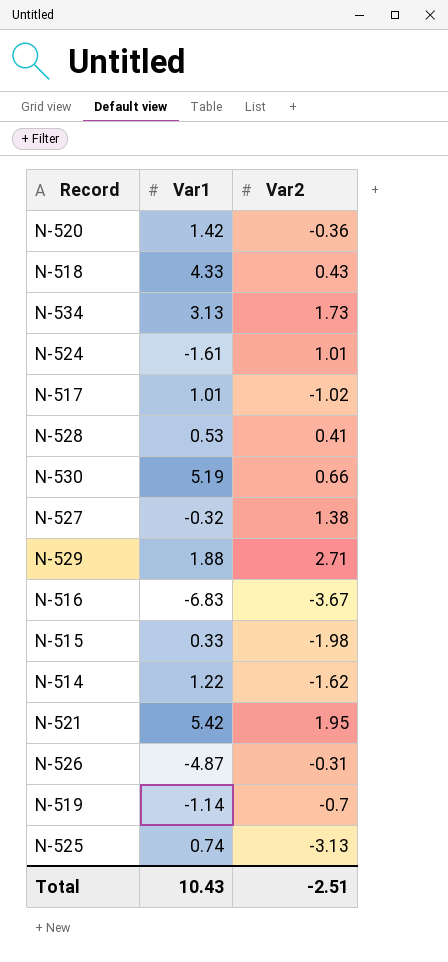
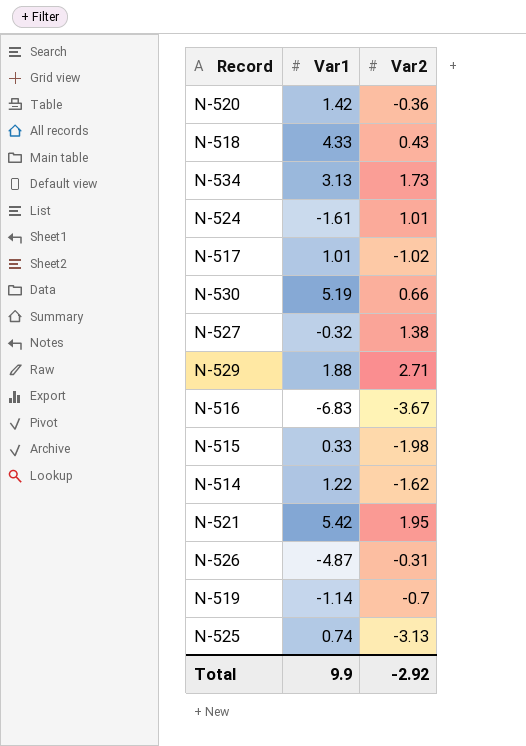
row N-528: 0.53 | 0.41 -> none
Total | Var1: 10.43 -> 9.9
Total | Var2: -2.51 -> -2.92

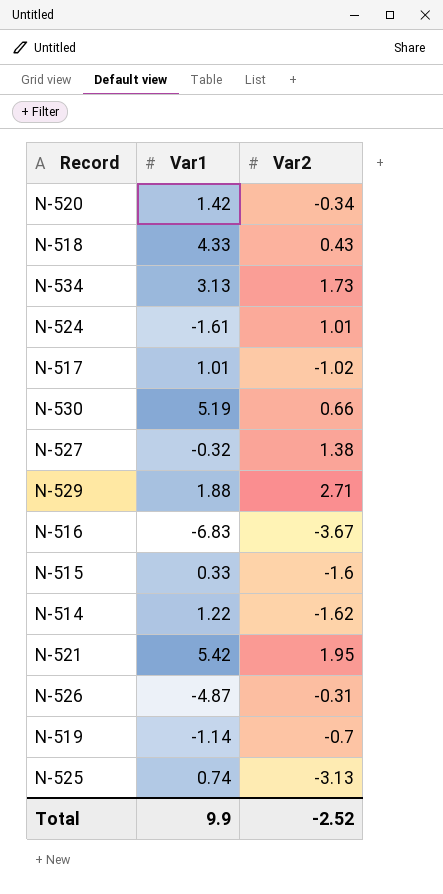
N-520 | Var2: -0.36 -> -0.34
N-515 | Var2: -1.98 -> -1.6
Total | Var2: -2.92 -> -2.52

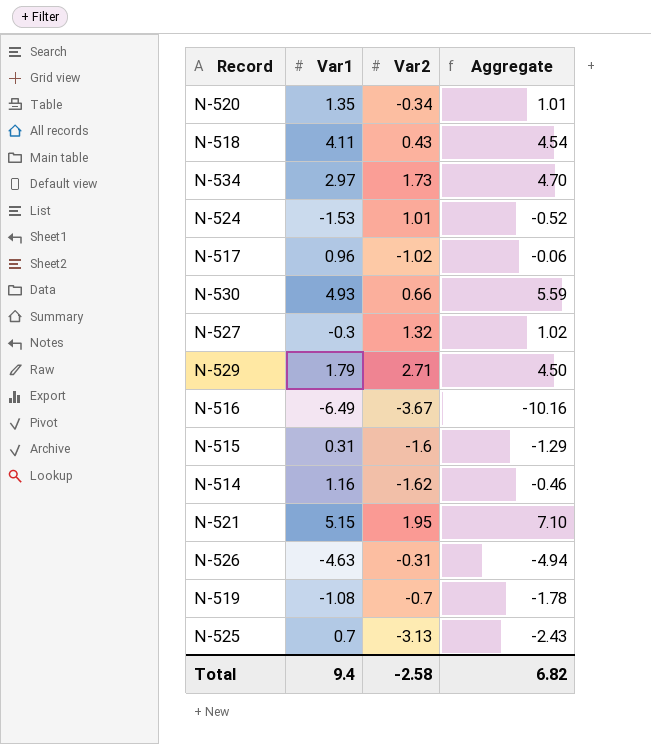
column Aggregate | formula: none -> [Var1] + [Var2]
N-520 | Var1: 1.42 -> 1.35
N-518 | Var1: 4.33 -> 4.11
N-534 | Var1: 3.13 -> 2.97
N-524 | Var1: -1.61 -> -1.53
N-517 | Var1: 1.01 -> 0.96
N-530 | Var1: 5.19 -> 4.93
N-527 | Var1: -0.32 -> -0.3
N-527 | Var2: 1.38 -> 1.32
N-529 | Var1: 1.88 -> 1.79
N-516 | Var1: -6.83 -> -6.49
N-515 | Var1: 0.33 -> 0.31
N-514 | Var1: 1.22 -> 1.16
N-521 | Var1: 5.42 -> 5.15
N-526 | Var1: -4.87 -> -4.63
N-519 | Var1: -1.14 -> -1.08
N-525 | Var1: 0.74 -> 0.7
Total | Var1: 9.9 -> 9.4
Total | Var2: -2.52 -> -2.58

